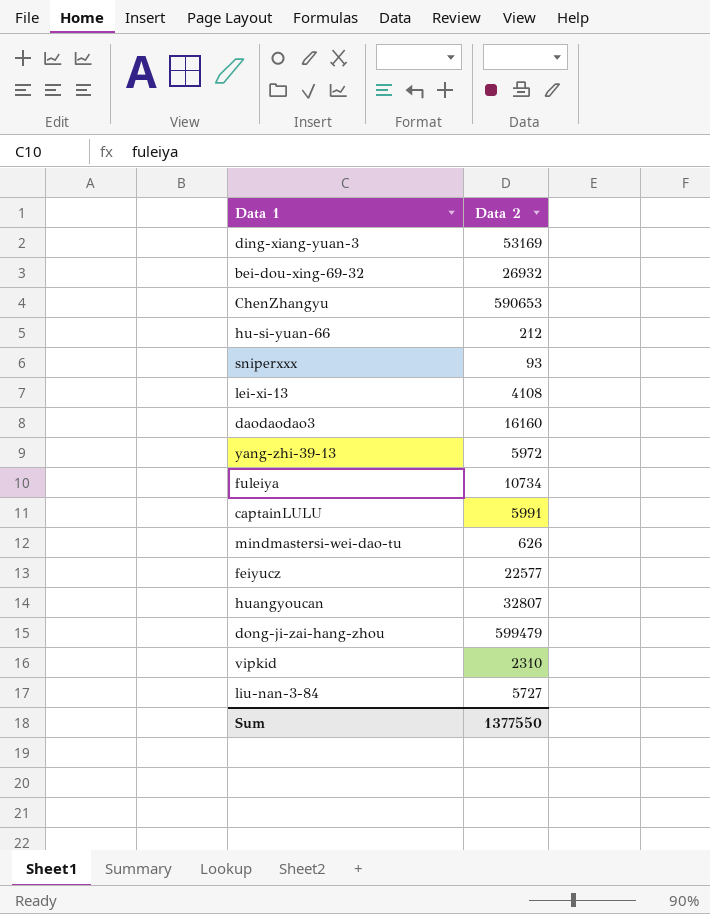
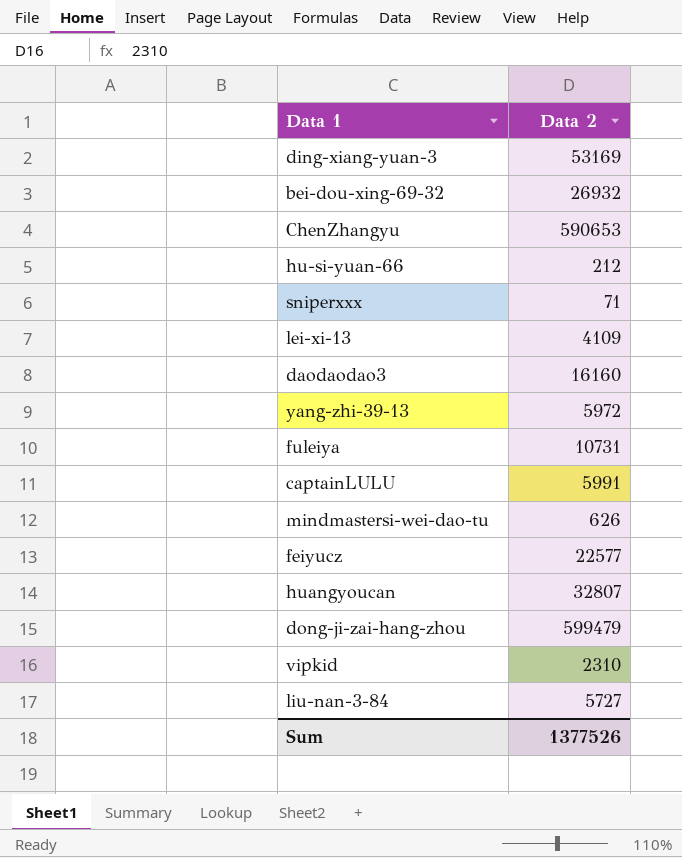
sniperxxx | Data 2: 93 -> 71
lei-xi-13 | Data 2: 4108 -> 4109
fuleiya | Data 2: 10734 -> 10731
Sum | Data 2: 1377550 -> 1377526

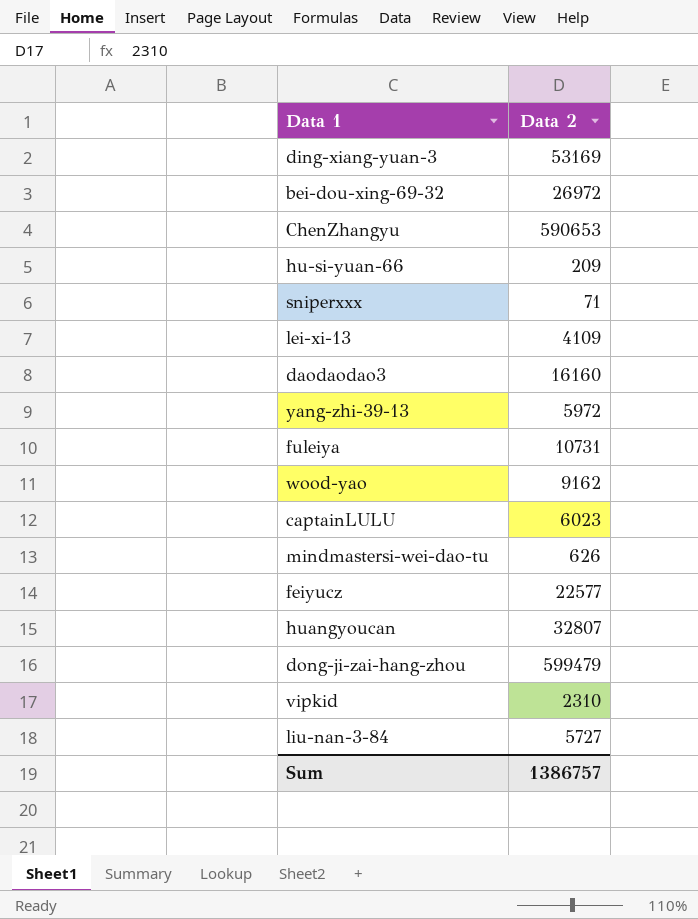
bei-dou-xing-69-32 | Data 2: 26932 -> 26972
hu-si-yuan-66 | Data 2: 212 -> 209
row wood-yao: none -> 9162
captainLULU | Data 2: 5991 -> 6023
Sum | Data 2: 1377526 -> 1386757

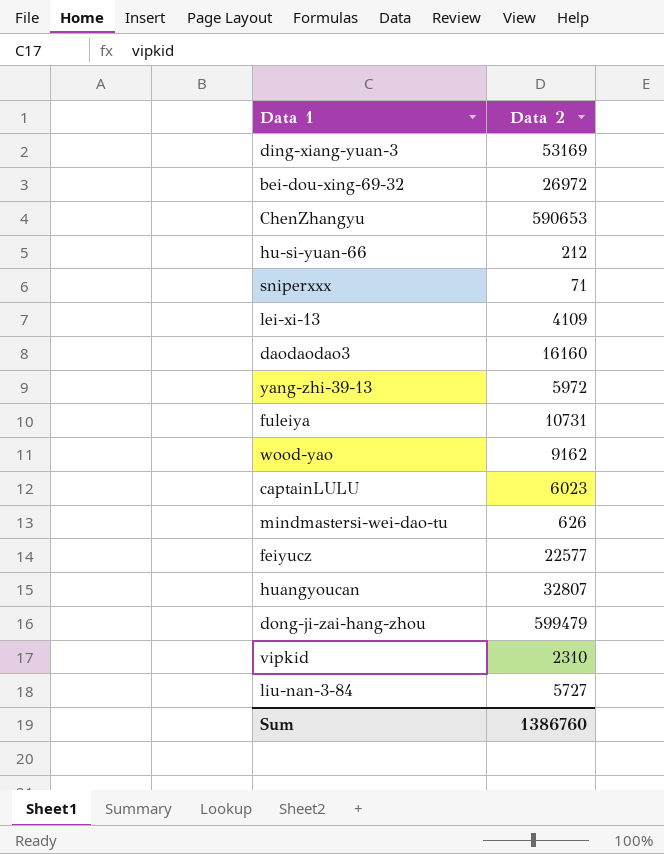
hu-si-yuan-66 | Data 2: 209 -> 212
Sum | Data 2: 1386757 -> 1386760

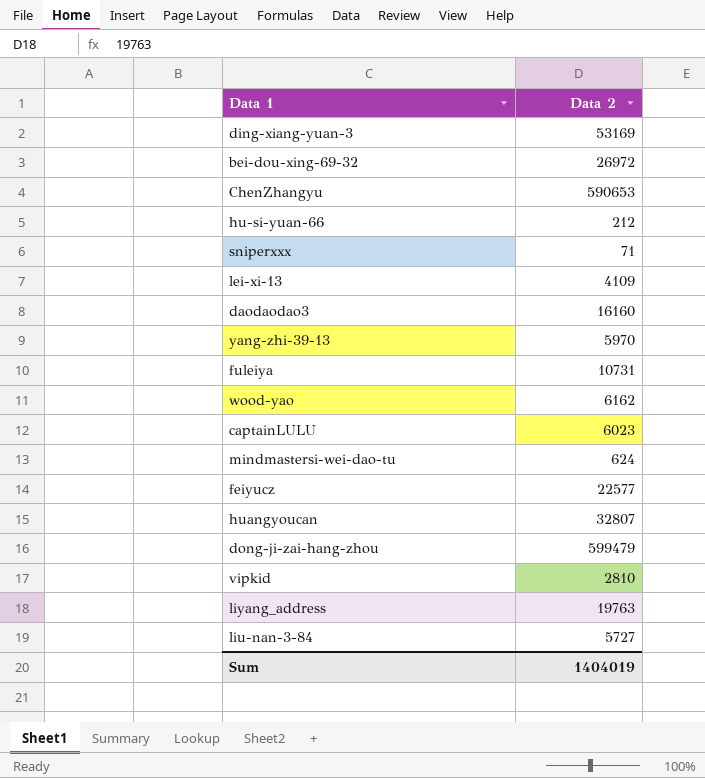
yang-zhi-39-13 | Data 2: 5972 -> 5970
wood-yao | Data 2: 9162 -> 6162
mindmastersi-wei-dao-tu | Data 2: 626 -> 624
vipkid | Data 2: 2310 -> 2810
row liyang_address: none -> 19763
Sum | Data 2: 1386760 -> 1404019

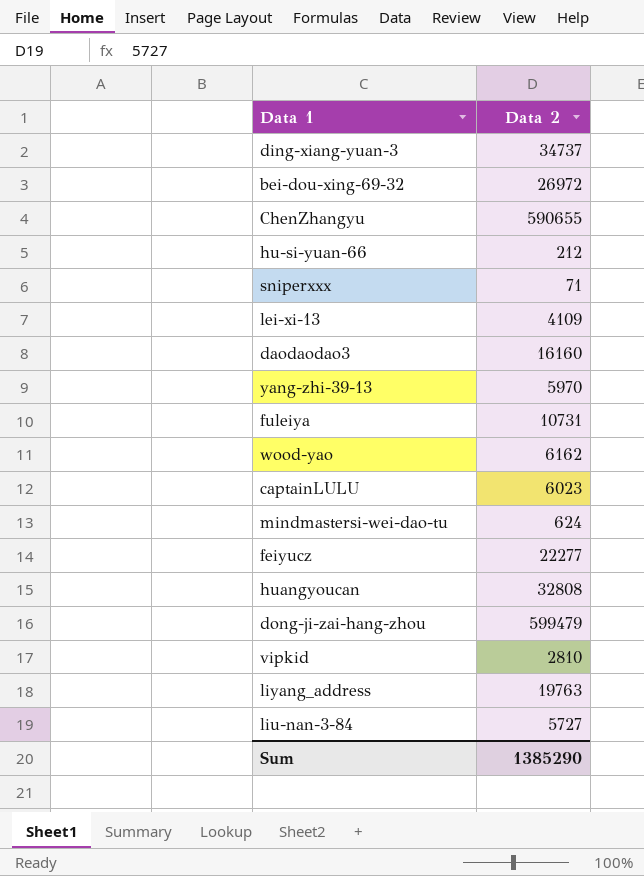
ding-xiang-yuan-3 | Data 2: 53169 -> 34737
ChenZhangyu | Data 2: 590653 -> 590655
feiyucz | Data 2: 22577 -> 22277
huangyoucan | Data 2: 32807 -> 32808
Sum | Data 2: 1404019 -> 1385290

